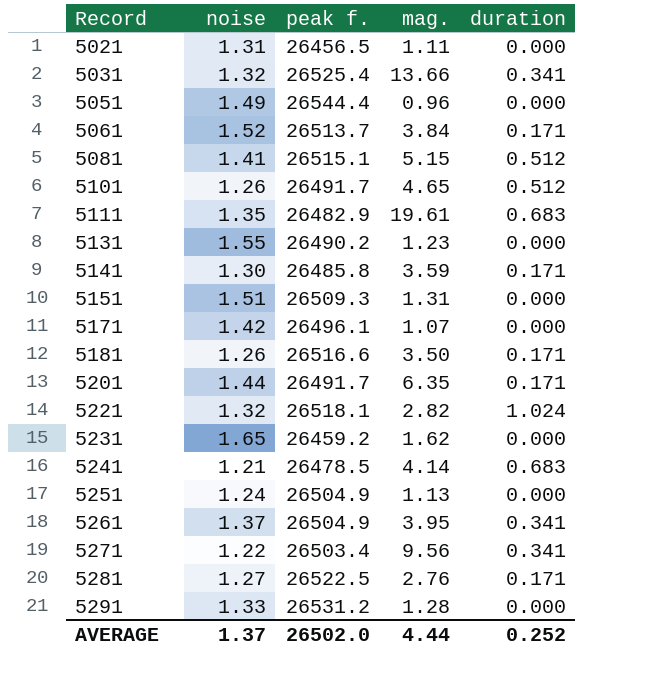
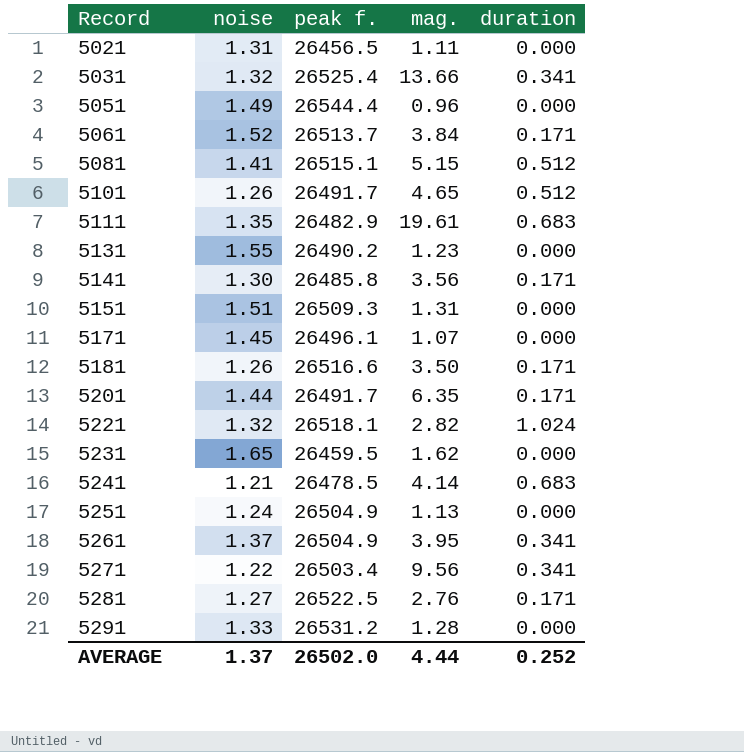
5141 | mag.: 3.59 -> 3.56
5171 | noise: 1.42 -> 1.45
5231 | peak f.: 26459.2 -> 26459.5

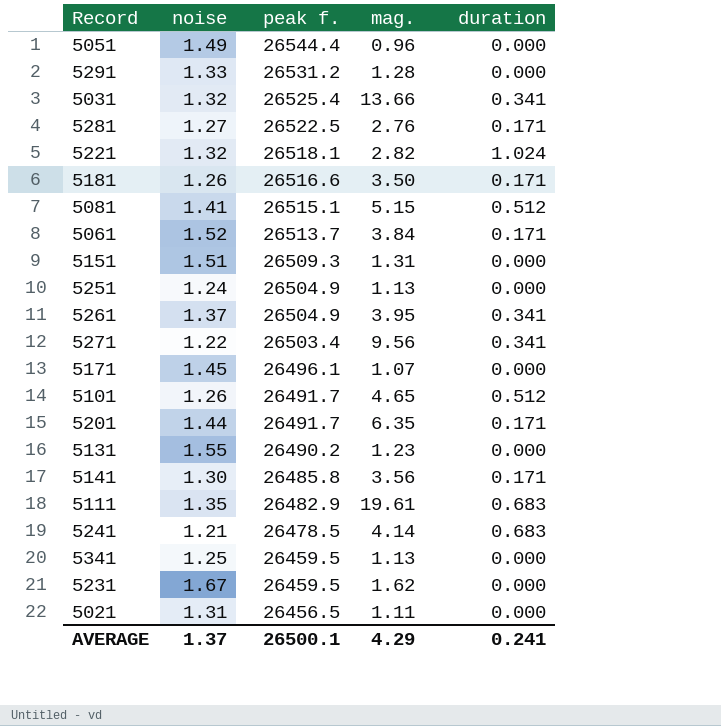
row order: Record ascending -> peak f. descending
row 5341: none -> 1.25 | 26459.5 | 1.13 | 0.000
5231 | noise: 1.65 -> 1.67
AVERAGE | peak f.: 26502.0 -> 26500.1
AVERAGE | mag.: 4.44 -> 4.29
AVERAGE | duration: 0.252 -> 0.241

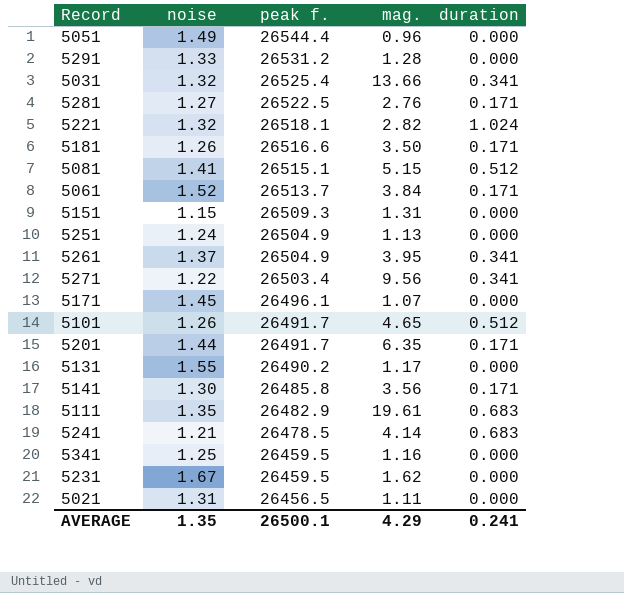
5151 | noise: 1.51 -> 1.15
5131 | mag.: 1.23 -> 1.17
5341 | mag.: 1.13 -> 1.16
AVERAGE | noise: 1.37 -> 1.35

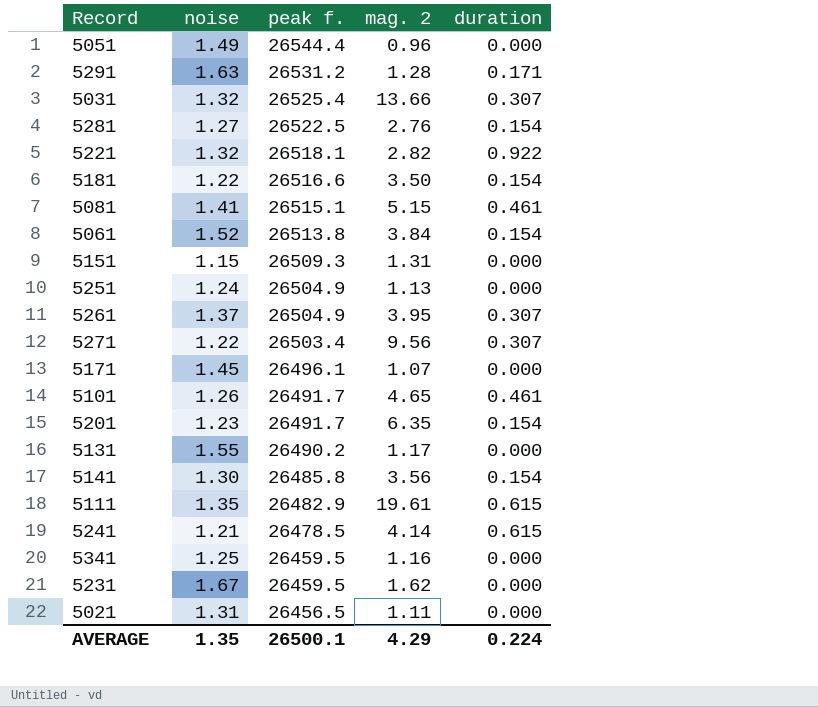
column name: mag. -> mag. 2
5291 | noise: 1.33 -> 1.63
5291 | duration: 0.000 -> 0.171
5031 | duration: 0.341 -> 0.307
5281 | duration: 0.171 -> 0.154
5221 | duration: 1.024 -> 0.922
5181 | noise: 1.26 -> 1.22
5181 | duration: 0.171 -> 0.154
5081 | duration: 0.512 -> 0.461
5061 | peak f.: 26513.7 -> 26513.8
5061 | duration: 0.171 -> 0.154
5261 | duration: 0.341 -> 0.307
5271 | duration: 0.341 -> 0.307
5101 | duration: 0.512 -> 0.461
5201 | noise: 1.44 -> 1.23
5201 | duration: 0.171 -> 0.154
5141 | duration: 0.171 -> 0.154
5111 | duration: 0.683 -> 0.615
5241 | duration: 0.683 -> 0.615
AVERAGE | duration: 0.241 -> 0.224

